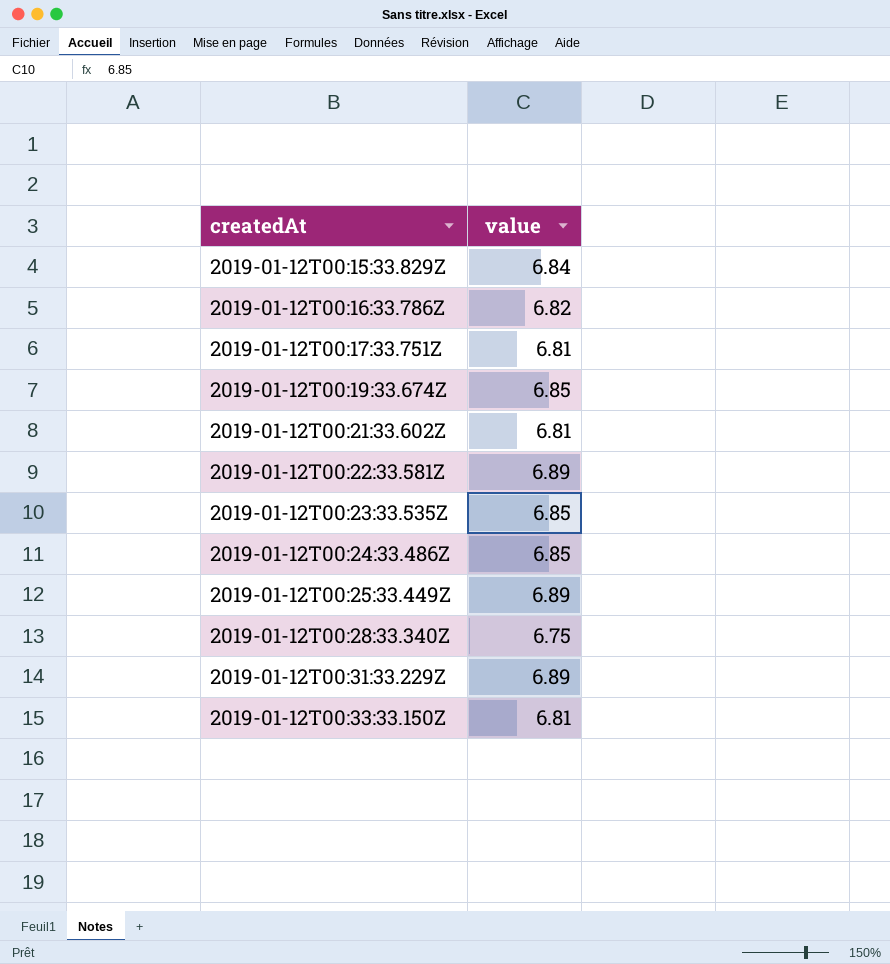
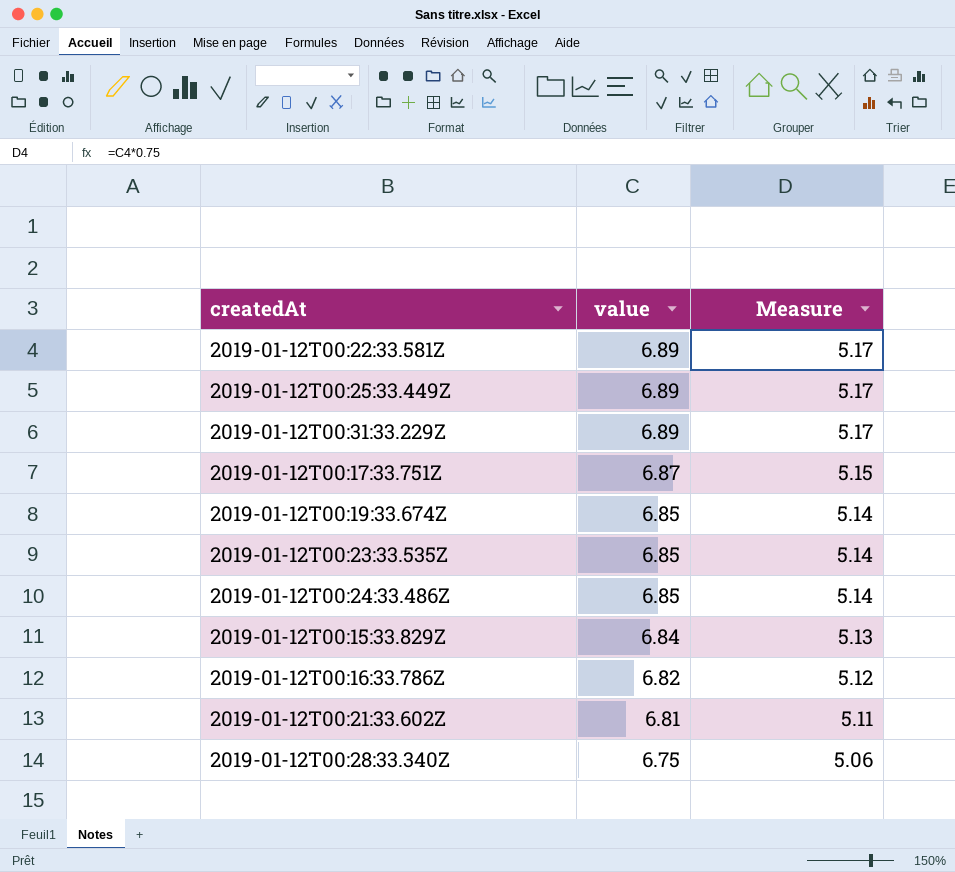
row order: createdAt ascending -> value descending
column Measure | formula: none -> [value] * 0.75
row 2019-01-12T00:33:33.150Z: 6.81 -> none
2019-01-12T00:17:33.751Z | value: 6.81 -> 6.87

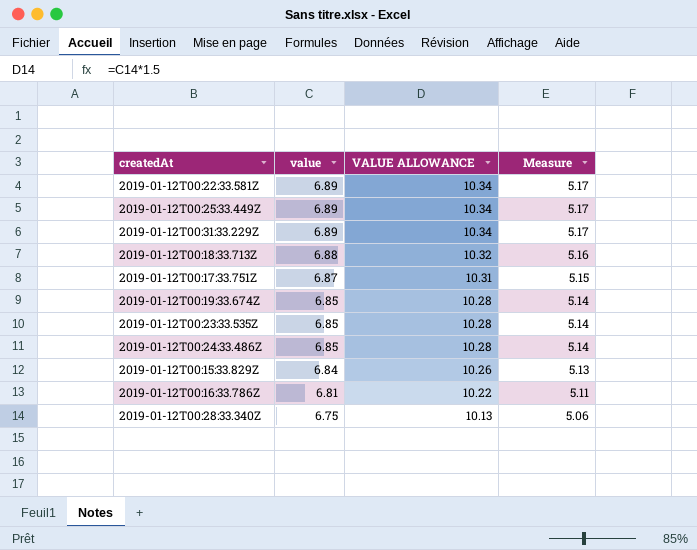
column VALUE ALLOWANCE | formula: none -> [value] * 1.5
row 2019-01-12T00:21:33.602Z: 6.81 | 5.11 -> none
row 2019-01-12T00:18:33.713Z: none -> 6.88 | 10.32 | 5.16
2019-01-12T00:16:33.786Z | value: 6.82 -> 6.81
2019-01-12T00:16:33.786Z | Measure: 5.12 -> 5.11

